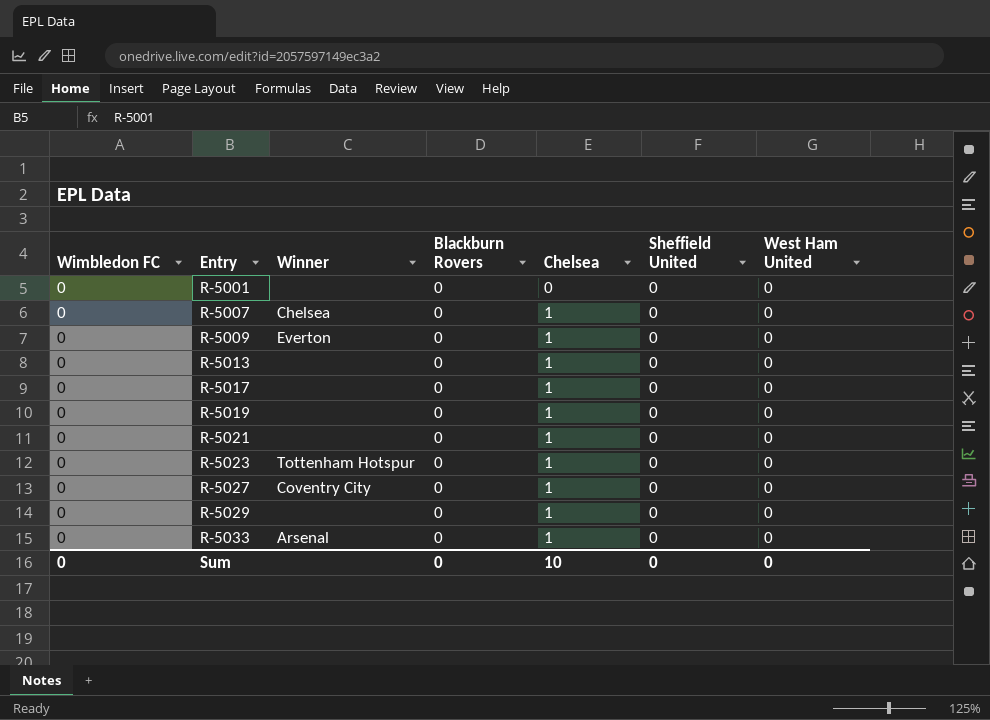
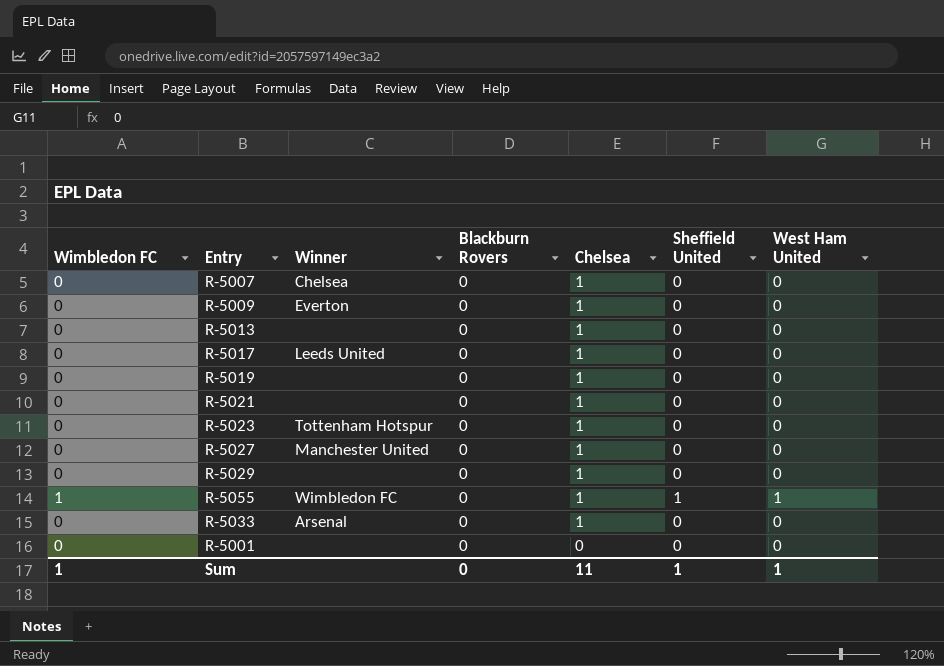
row order: Entry ascending -> Chelsea descending
R-5017 | Winner: none -> Leeds United
R-5027 | Winner: Coventry City -> Manchester United
row R-5055: none -> 1 | Wimbledon FC | 0 | 1 | 1 | 1
Sum | Wimbledon FC: 0 -> 1
Sum | Chelsea: 10 -> 11
Sum | Sheffield United: 0 -> 1
Sum | West Ham United: 0 -> 1

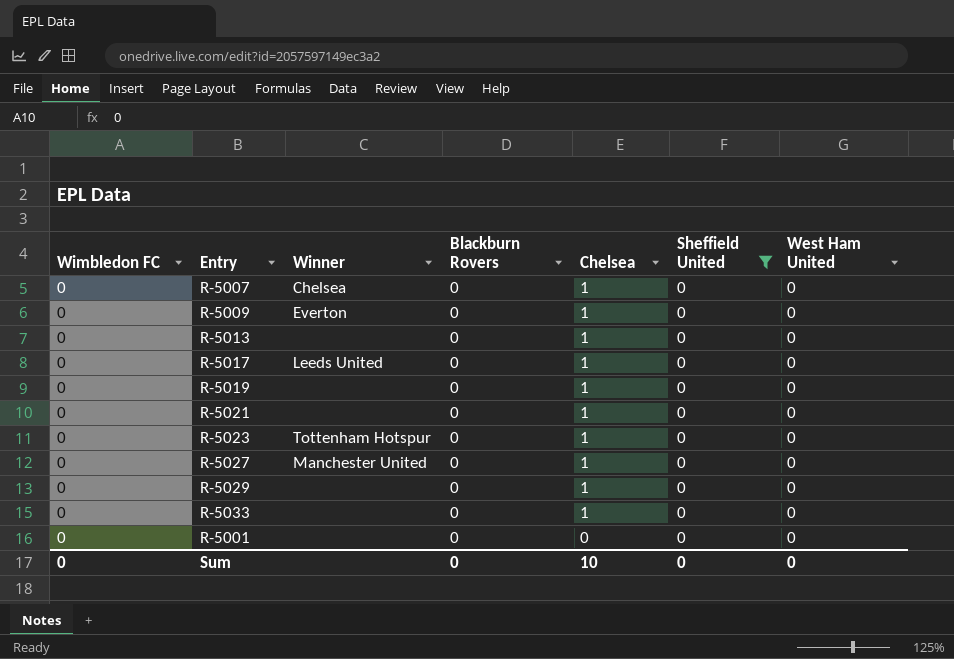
filter: none -> Sheffield United = 0
R-5033 | Winner: Arsenal -> none
Sum | Wimbledon FC: 1 -> 0
Sum | Chelsea: 11 -> 10
Sum | Sheffield United: 1 -> 0
Sum | West Ham United: 1 -> 0

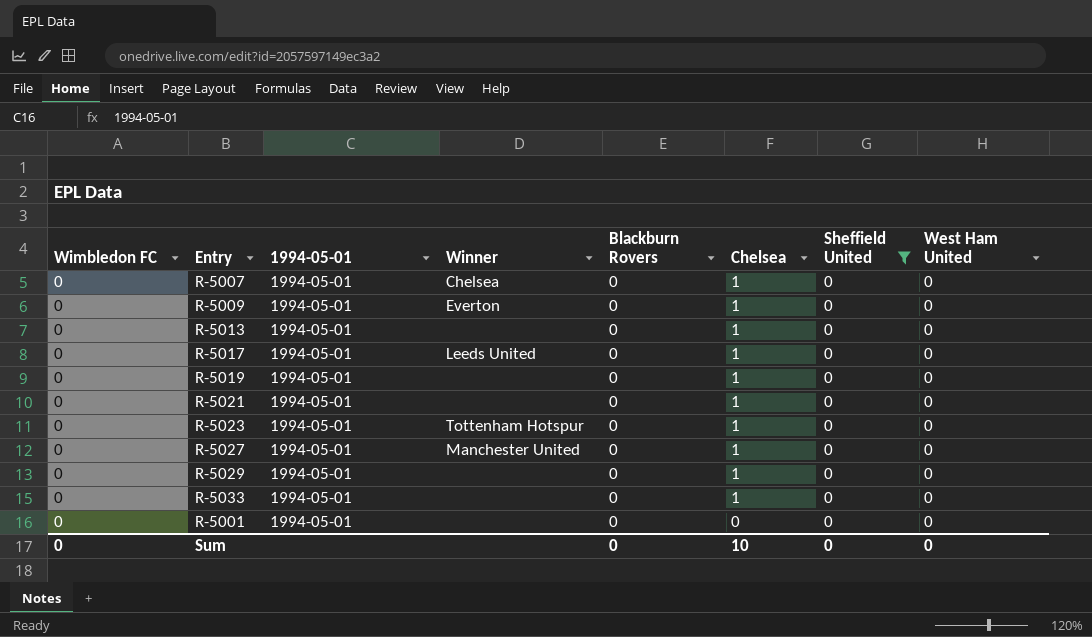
column 1994-05-01 | position: none -> 3

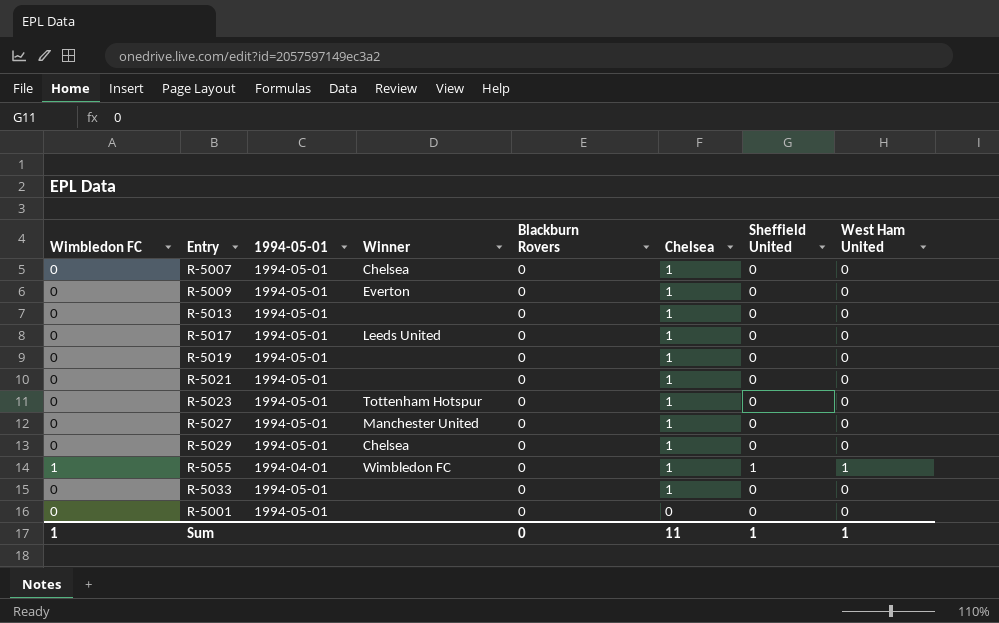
filter: Sheffield United = 0 -> none
R-5029 | Winner: none -> Chelsea
Sum | Wimbledon FC: 0 -> 1
Sum | Chelsea: 10 -> 11
Sum | Sheffield United: 0 -> 1
Sum | West Ham United: 0 -> 1

